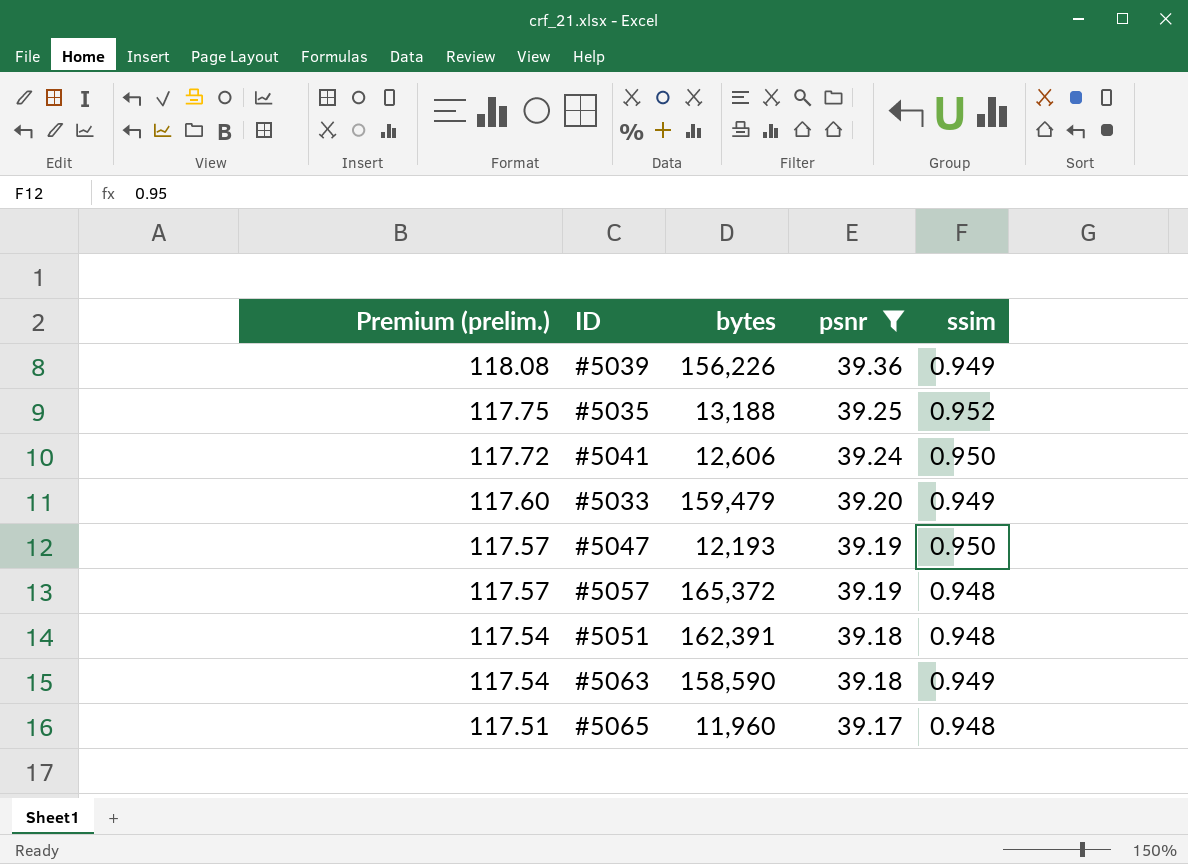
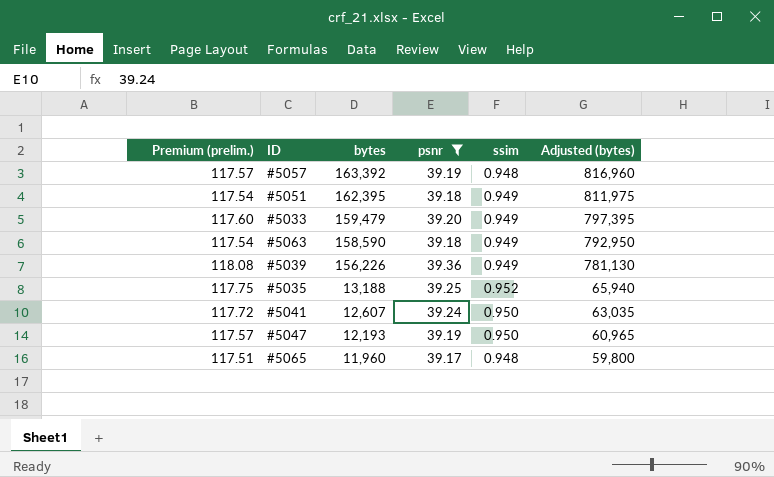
row order: Premium (prelim.) descending -> bytes descending
column Adjusted (bytes) | formula: none -> [bytes] * 5
#5057 | bytes: 165,372 -> 163,392
#5051 | bytes: 162,391 -> 162,395
#5051 | ssim: 0.948 -> 0.949
#5041 | bytes: 12,606 -> 12,607

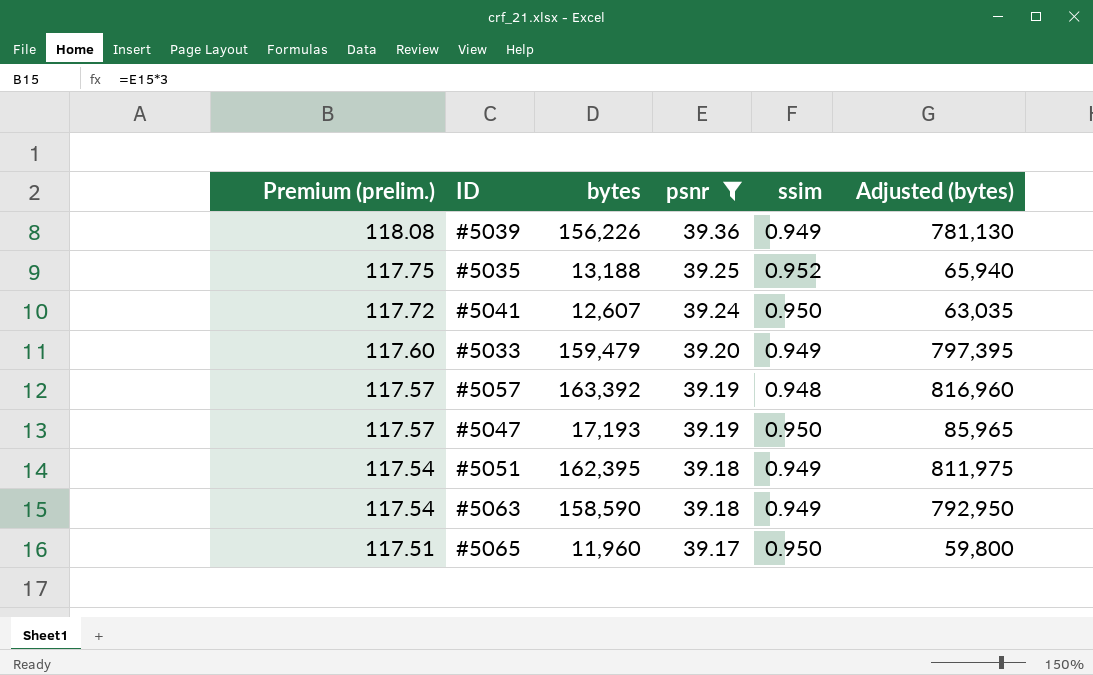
row order: bytes descending -> Premium (prelim.) descending
#5047 | bytes: 12,193 -> 17,193
#5047 | Adjusted (bytes): 60,965 -> 85,965
#5065 | ssim: 0.948 -> 0.950

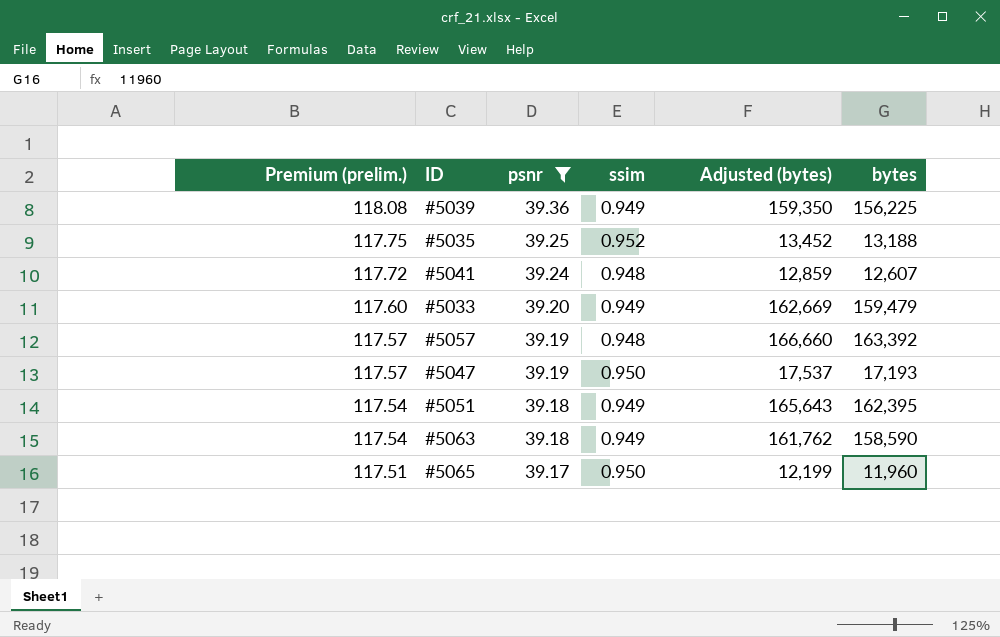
column Adjusted (bytes) | formula: [bytes] * 5 -> [bytes] * 1.02
column bytes | position: 3 -> 6
#5039 | bytes: 156,226 -> 156,225
#5041 | ssim: 0.950 -> 0.948

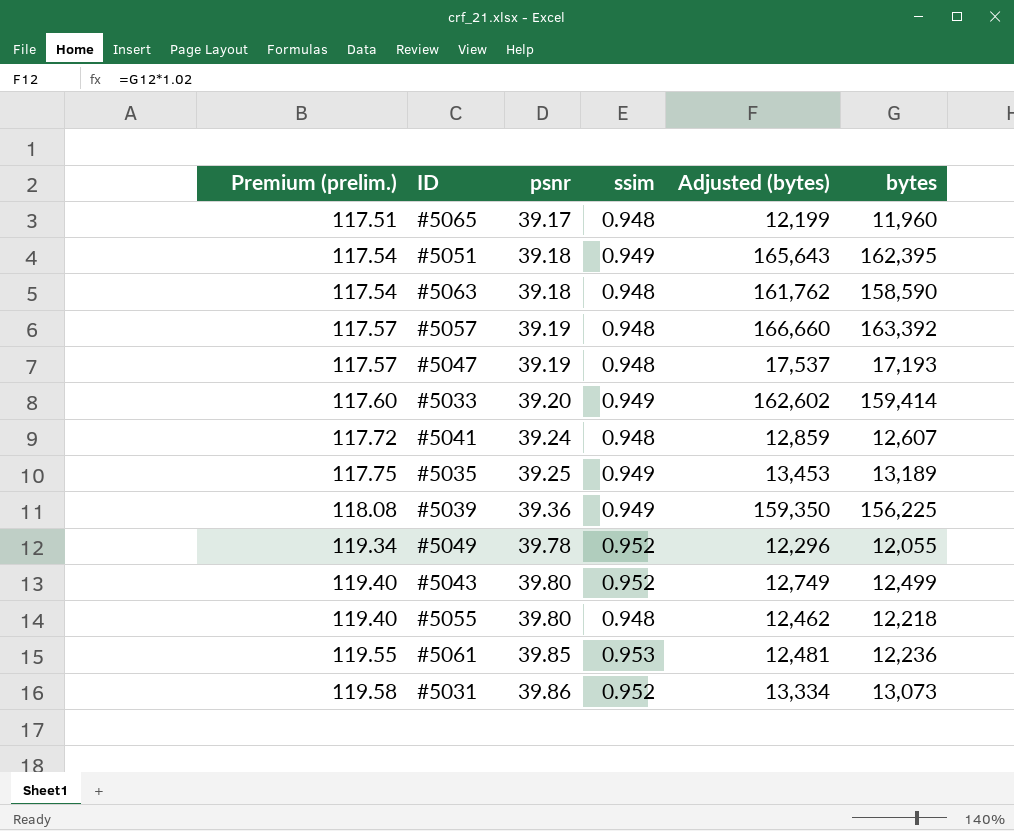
filter: psnr <= 39.36 -> none
row order: Premium (prelim.) descending -> Premium (prelim.) ascending
#5065 | ssim: 0.950 -> 0.948
#5063 | ssim: 0.949 -> 0.948
#5047 | ssim: 0.950 -> 0.948
#5033 | Adjusted (bytes): 162,669 -> 162,602
#5033 | bytes: 159,479 -> 159,414
#5035 | ssim: 0.952 -> 0.949
#5035 | Adjusted (bytes): 13,452 -> 13,453
#5035 | bytes: 13,188 -> 13,189

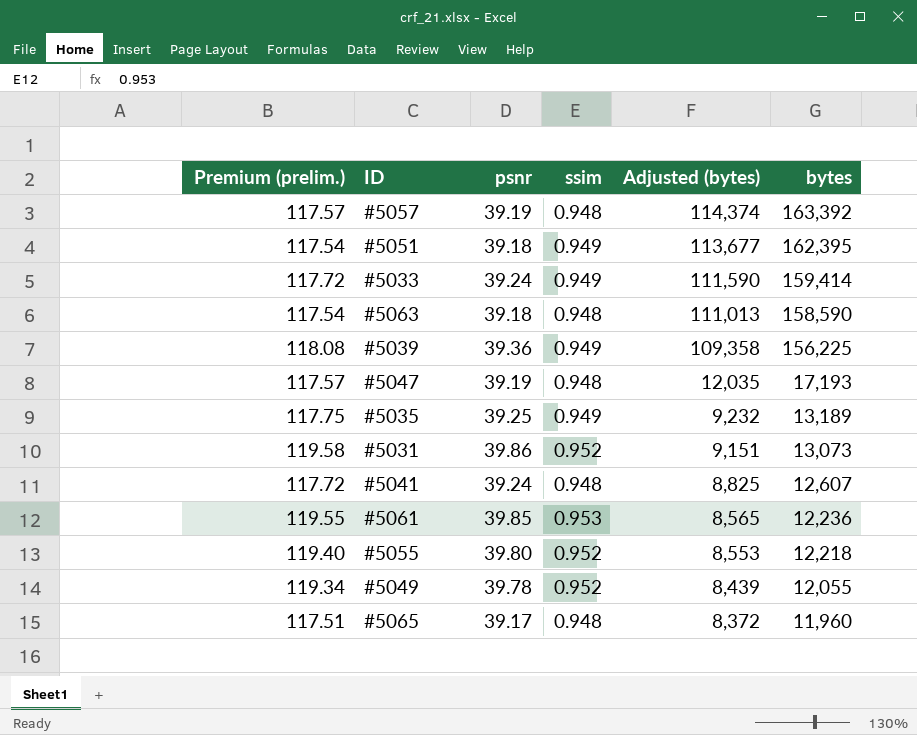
row order: Premium (prelim.) ascending -> Adjusted (bytes) descending
column Adjusted (bytes) | formula: [bytes] * 1.02 -> [bytes] * 0.7
row #5043: 119.40 | 39.80 | 0.952 | 12,749 | 12,499 -> none
#5033 | Premium (prelim.): 117.60 -> 117.72
#5033 | psnr: 39.20 -> 39.24
#5055 | ssim: 0.948 -> 0.952

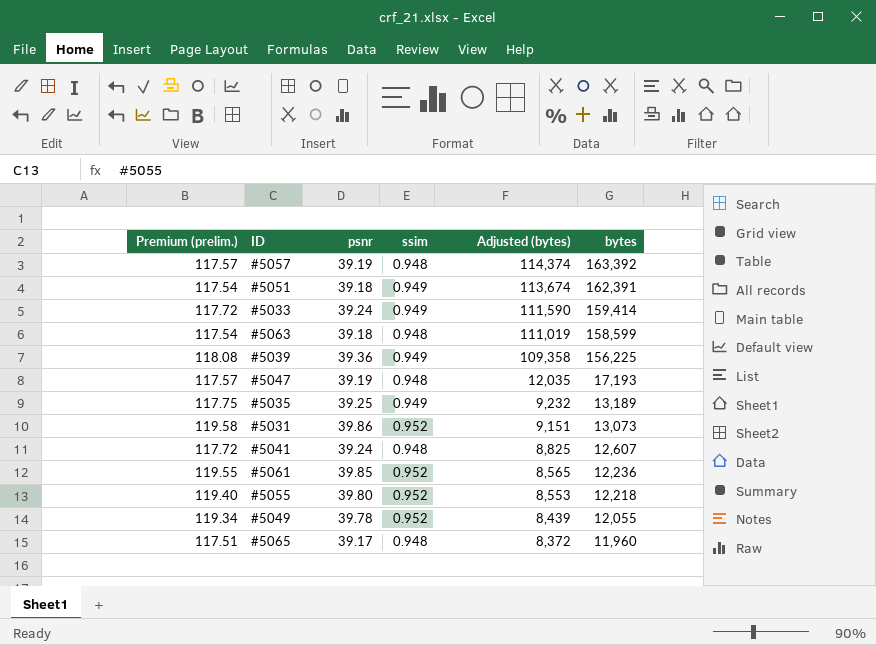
#5051 | Adjusted (bytes): 113,677 -> 113,674
#5051 | bytes: 162,395 -> 162,391
#5063 | Adjusted (bytes): 111,013 -> 111,019
#5063 | bytes: 158,590 -> 158,599
#5061 | ssim: 0.953 -> 0.952

